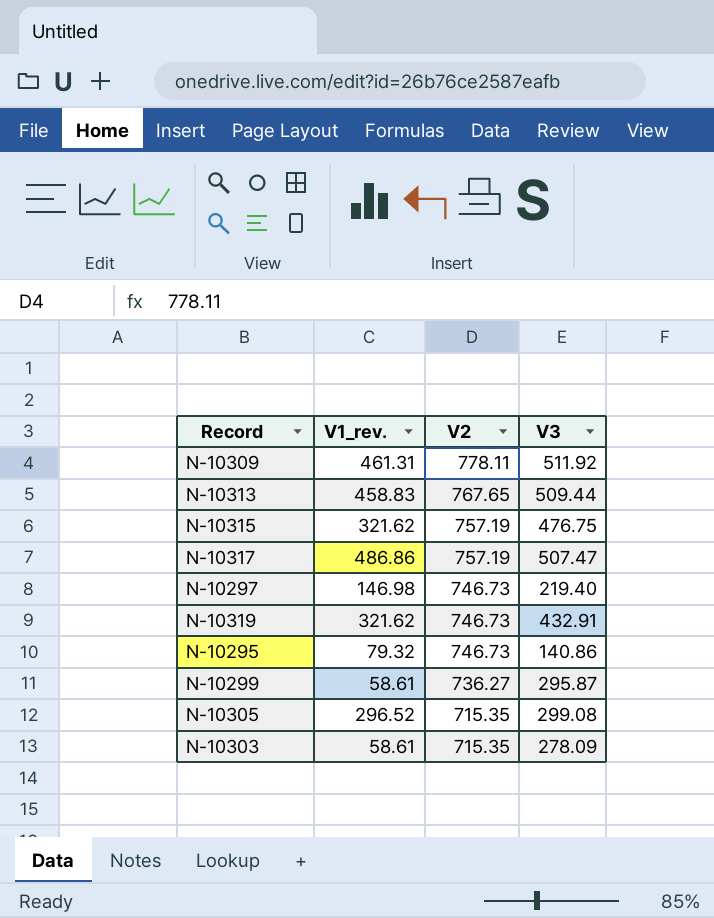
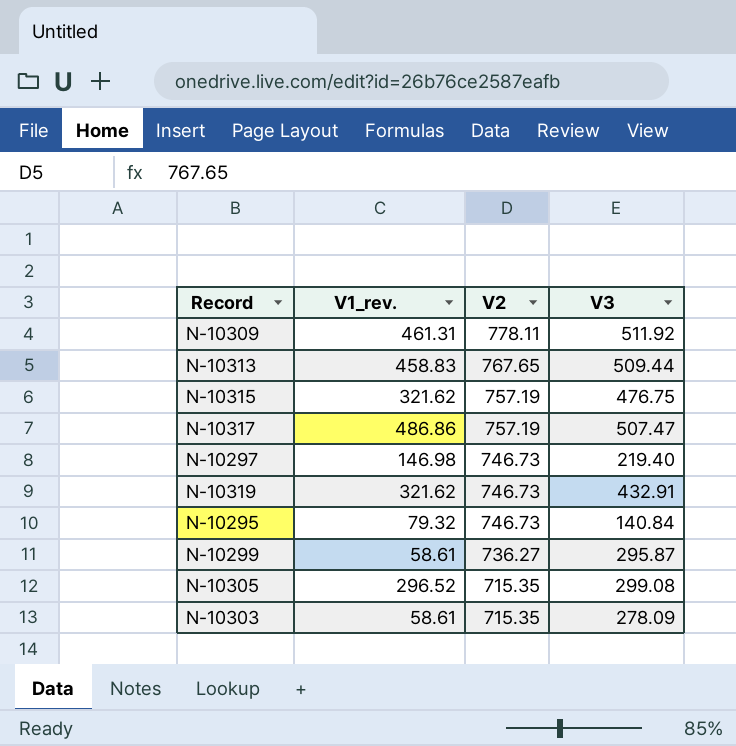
N-10295 | V3: 140.86 -> 140.84

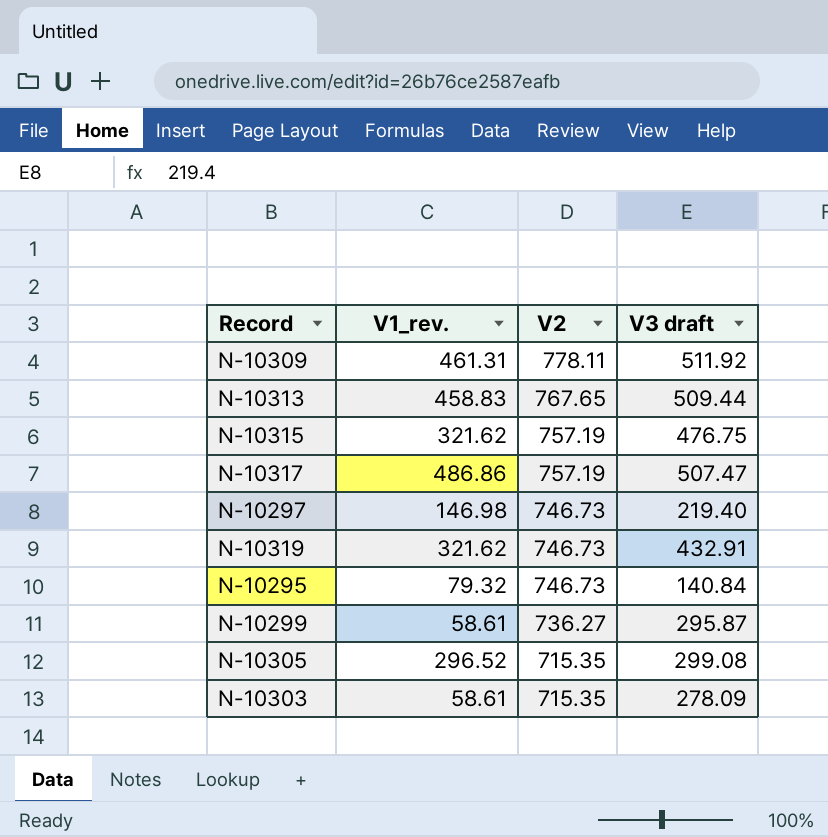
column name: V3 -> V3 draft

